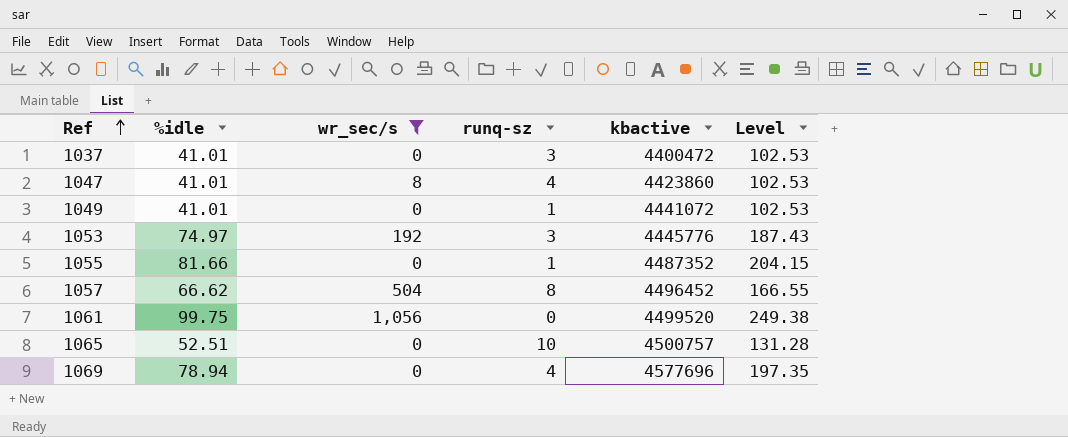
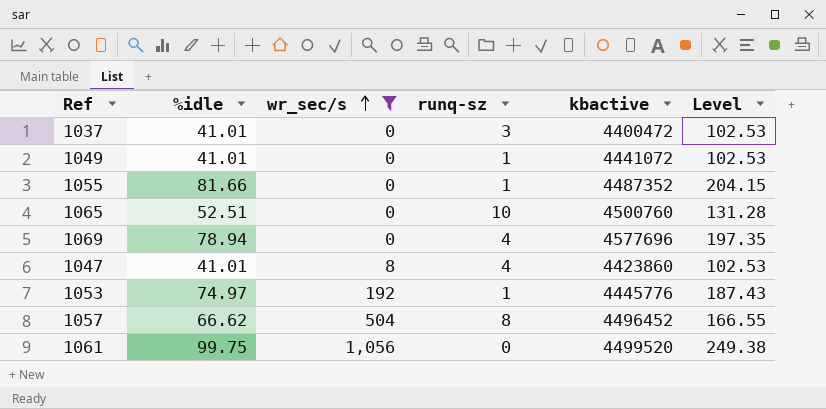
row order: Ref ascending -> wr_sec/s ascending
1065 | kbactive: 4500757 -> 4500760
1053 | runq-sz: 3 -> 1

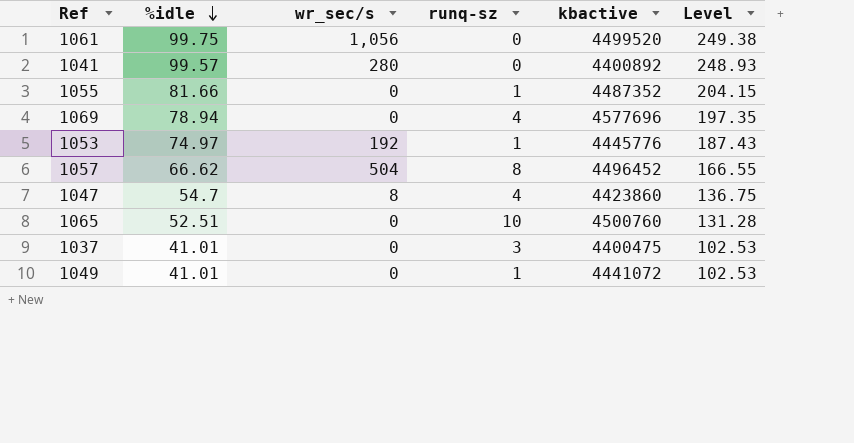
filter: wr_sec/s != 280 -> none
row order: wr_sec/s ascending -> %idle descending
1047 | %idle: 41.01 -> 54.7
1047 | Level: 102.53 -> 136.75
1037 | kbactive: 4400472 -> 4400475

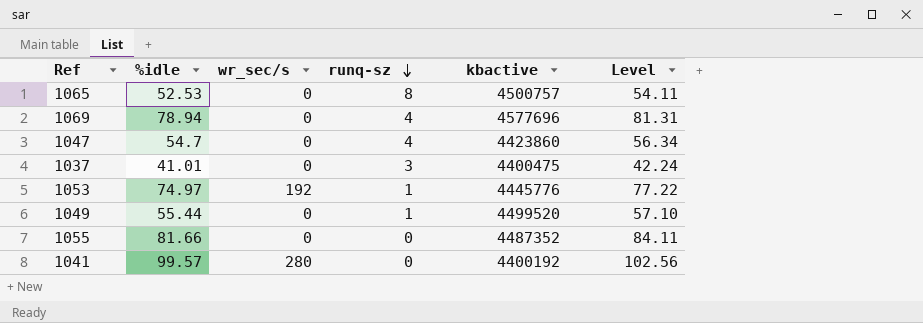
row order: %idle descending -> runq-sz descending
column Level | formula: [%idle] * 2.5 -> [%idle] * 1.03
row 1061: 99.75 | 1,056 | 0 | 4499520 | 249.38 -> none
row 1057: 66.62 | 504 | 8 | 4496452 | 166.55 -> none
1065 | %idle: 52.51 -> 52.53
1065 | runq-sz: 10 -> 8
1065 | kbactive: 4500760 -> 4500757
1047 | wr_sec/s: 8 -> 0
1049 | %idle: 41.01 -> 55.44
1049 | kbactive: 4441072 -> 4499520
1055 | runq-sz: 1 -> 0
1041 | kbactive: 4400892 -> 4400192

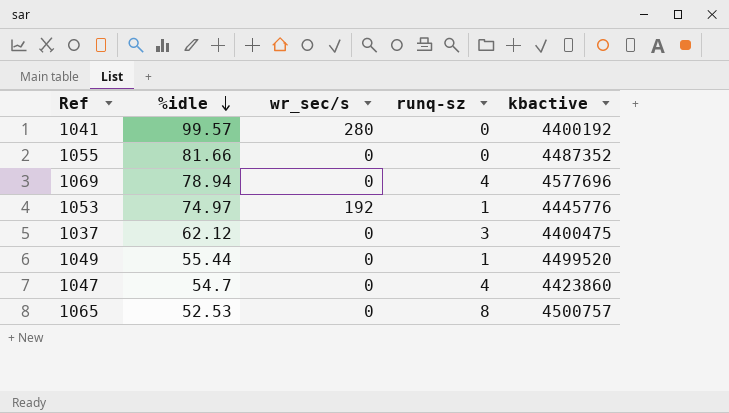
row order: runq-sz descending -> %idle descending
column Level | formula: [%idle] * 1.03 -> none
1037 | %idle: 41.01 -> 62.12

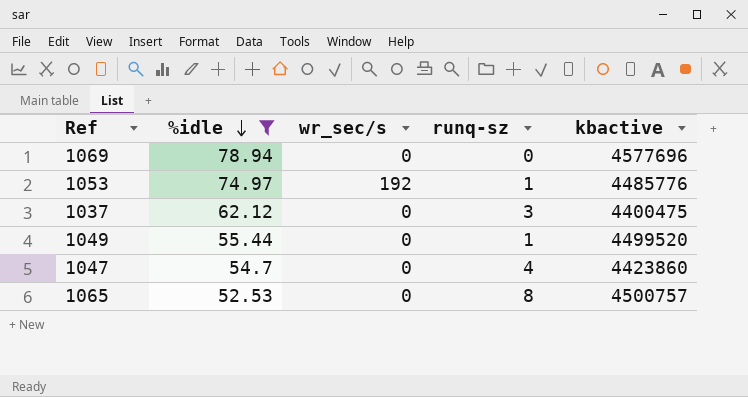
filter: none -> %idle <= 78.94
1069 | runq-sz: 4 -> 0
1053 | kbactive: 4445776 -> 4485776

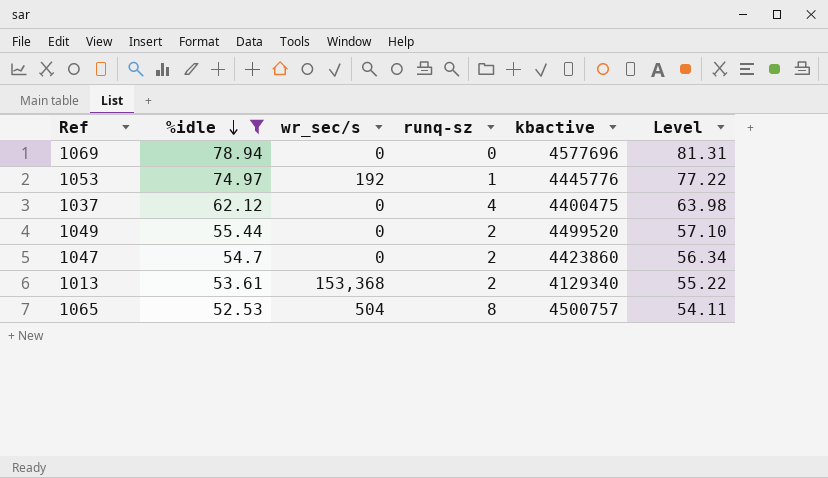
column Level | formula: none -> [%idle] * 1.03
1053 | kbactive: 4485776 -> 4445776
1037 | runq-sz: 3 -> 4
1049 | runq-sz: 1 -> 2
1047 | runq-sz: 4 -> 2
row 1013: none -> 53.61 | 153,368 | 2 | 4129340 | 55.22
1065 | wr_sec/s: 0 -> 504

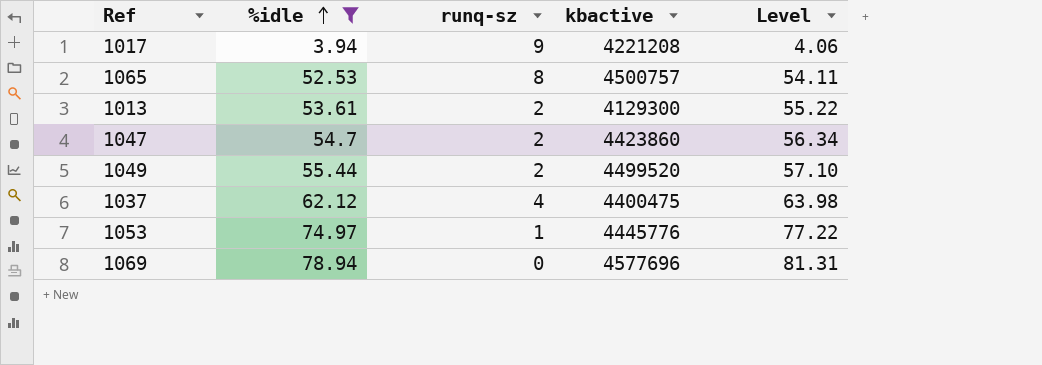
row order: %idle descending -> %idle ascending
column wr_sec/s | position: 3 -> none
row 1017: none -> 3.94 | 9 | 4221208 | 4.06
1013 | kbactive: 4129340 -> 4129300

